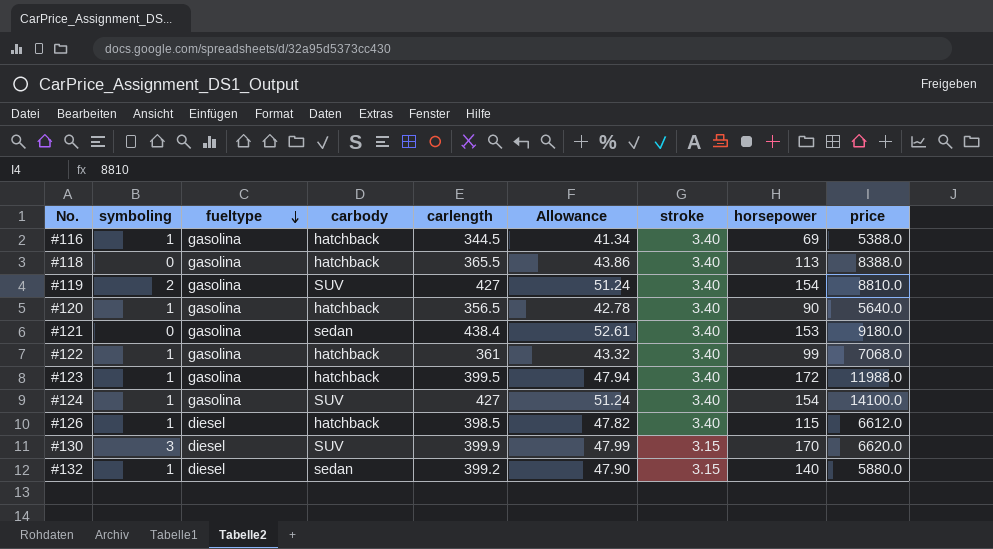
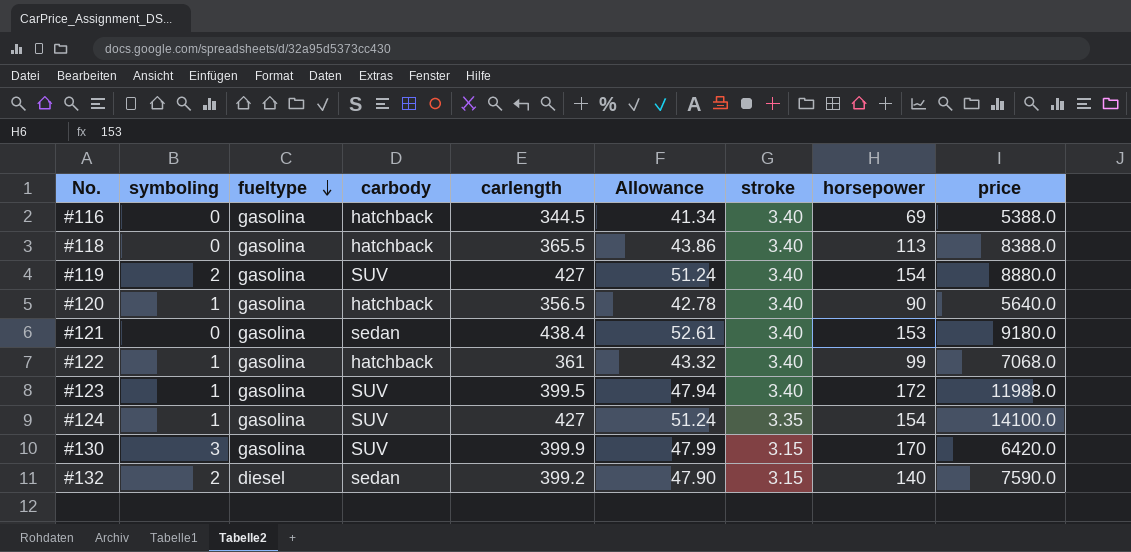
row #126: 1 | diesel | hatchback | 398.5 | 47.82 | 3.40 | 115 | 6612.0 -> none
#116 | symboling: 1 -> 0
#119 | price: 8810.0 -> 8880.0
#123 | carbody: hatchback -> SUV
#124 | stroke: 3.40 -> 3.35
#130 | fueltype: diesel -> gasolina
#130 | price: 6620.0 -> 6420.0
#132 | symboling: 1 -> 2
#132 | price: 5880.0 -> 7590.0

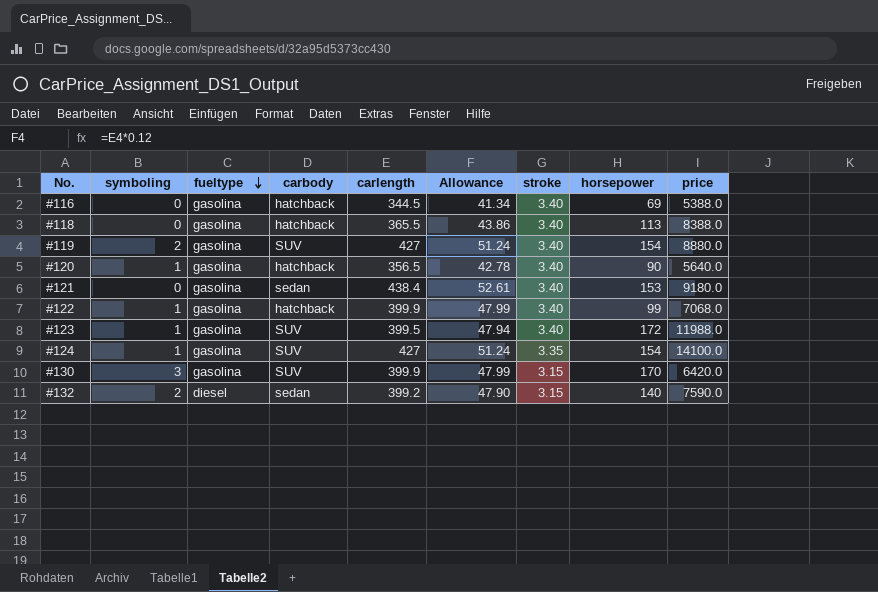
#122 | carlength: 361 -> 399.9
#122 | Allowance: 43.32 -> 47.99

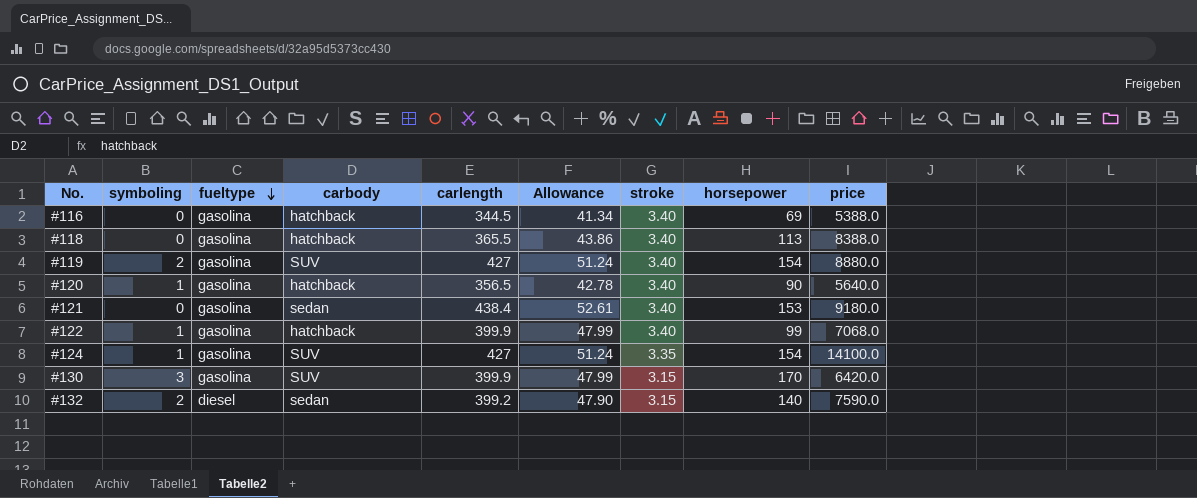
row #123: 1 | gasolina | SUV | 399.5 | 47.94 | 3.40 | 172 | 11988.0 -> none

